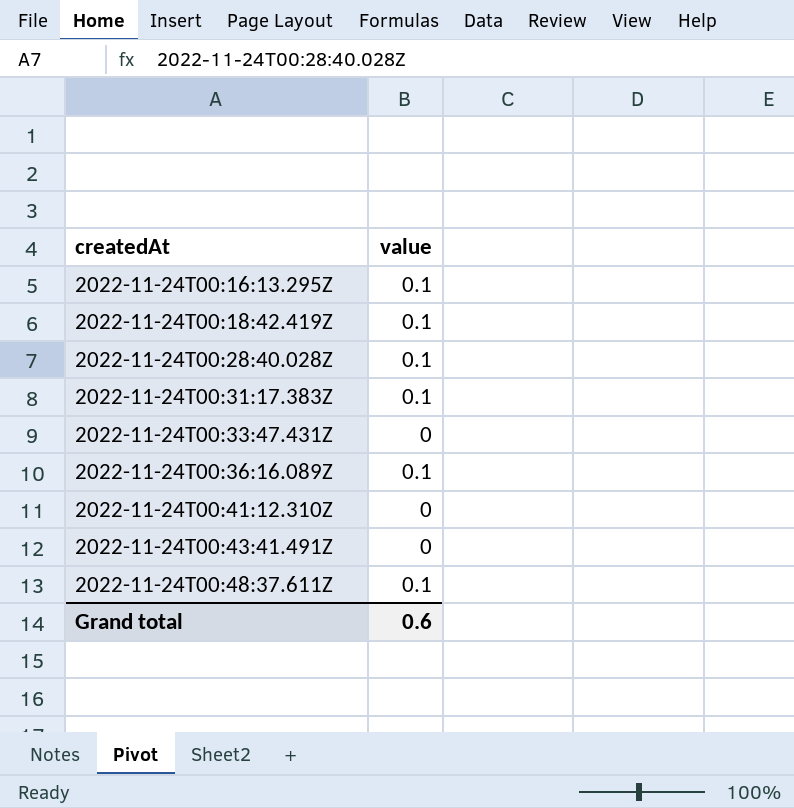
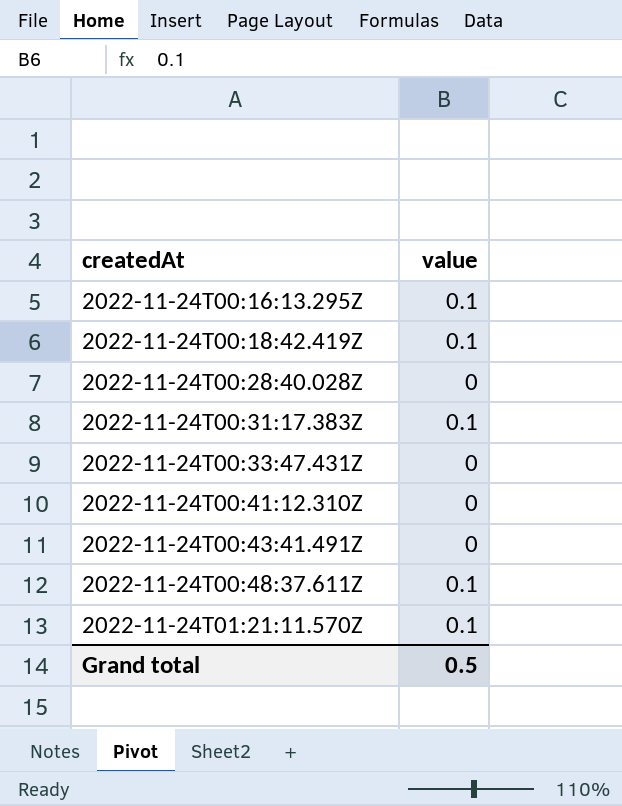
row 2022-11-24T00:36:16.089Z: 0.1 -> none
2022-11-24T00:28:40.028Z | value: 0.1 -> 0
row 2022-11-24T01:21:11.570Z: none -> 0.1
Grand total | value: 0.6 -> 0.5

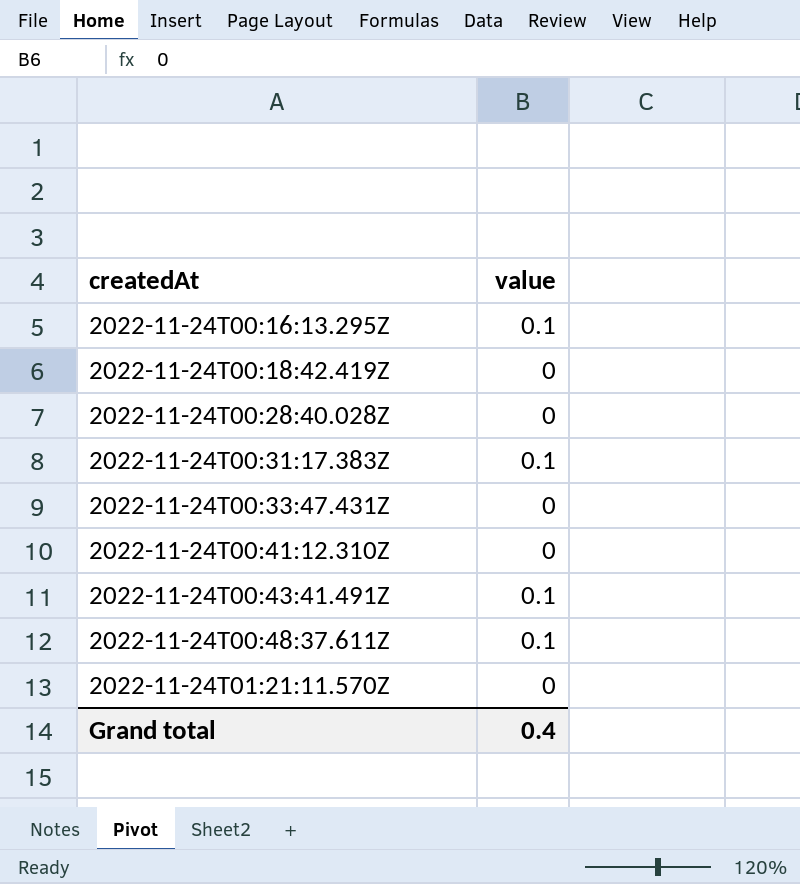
2022-11-24T00:18:42.419Z | value: 0.1 -> 0
2022-11-24T00:43:41.491Z | value: 0 -> 0.1
2022-11-24T01:21:11.570Z | value: 0.1 -> 0
Grand total | value: 0.5 -> 0.4

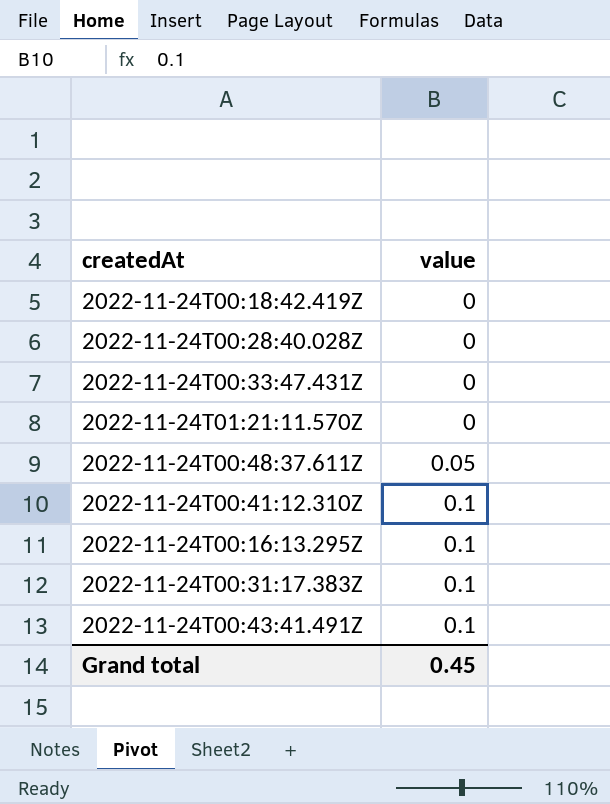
row order: createdAt ascending -> value ascending
2022-11-24T00:48:37.611Z | value: 0.1 -> 0.05
2022-11-24T00:41:12.310Z | value: 0 -> 0.1
Grand total | value: 0.4 -> 0.45

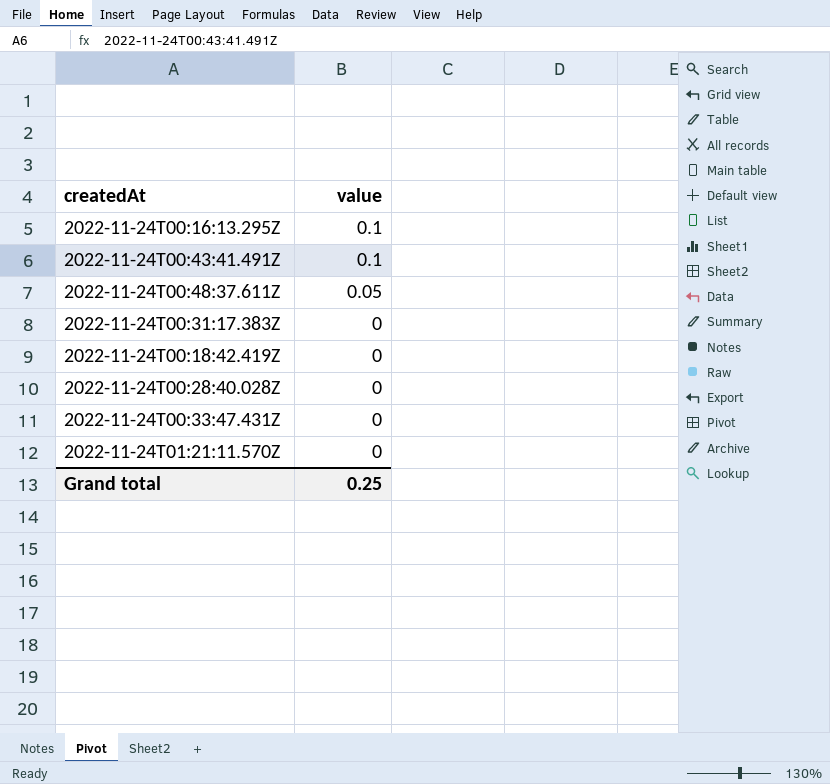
row order: value ascending -> value descending
row 2022-11-24T00:41:12.310Z: 0.1 -> none
2022-11-24T00:31:17.383Z | value: 0.1 -> 0
Grand total | value: 0.45 -> 0.25

